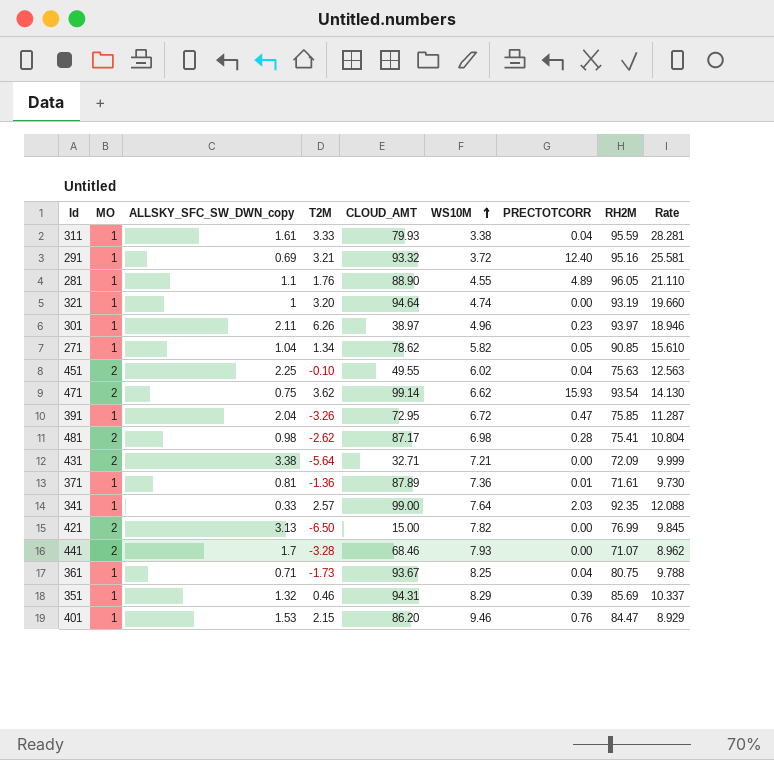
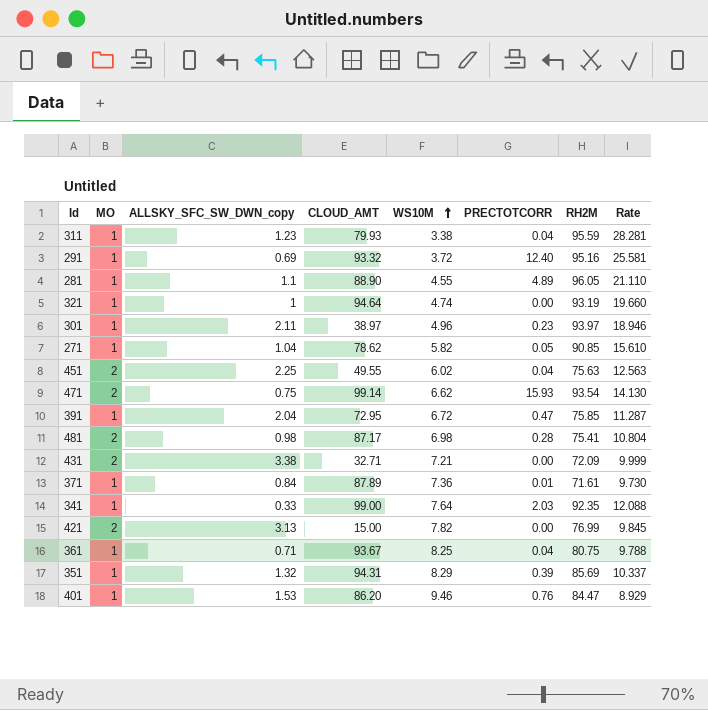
column T2M | position: 4 -> none
row 441: 2 | 1.7 | -3.28 | 68.46 | 7.93 | 0.00 | 71.07 | 8.962 -> none
311 | ALLSKY_SFC_SW_DWN_copy: 1.61 -> 1.23
371 | ALLSKY_SFC_SW_DWN_copy: 0.81 -> 0.84

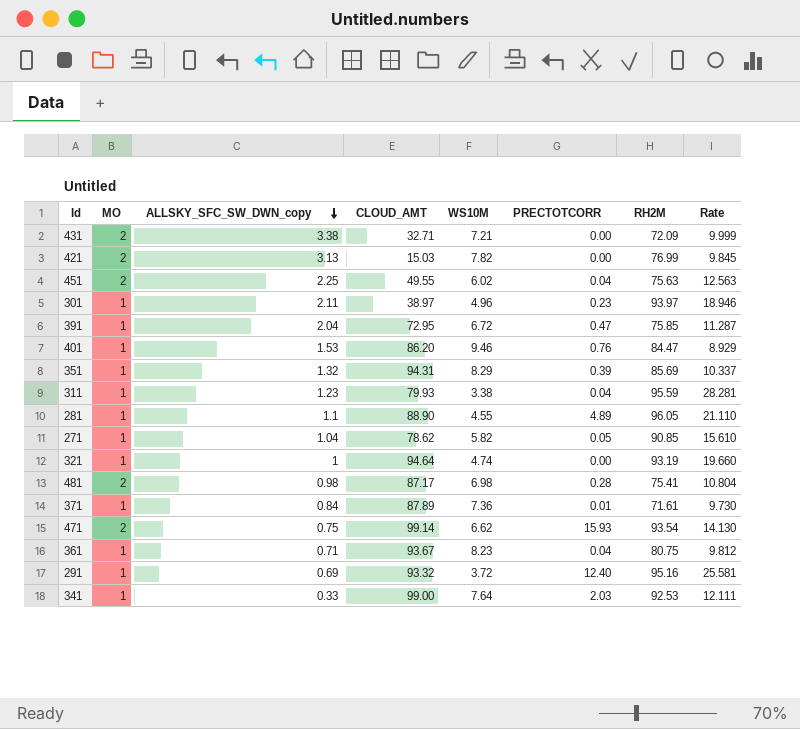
row order: WS10M ascending -> ALLSKY_SFC_SW_DWN_copy descending
421 | CLOUD_AMT: 15.00 -> 15.03
361 | WS10M: 8.25 -> 8.23
361 | Rate: 9.788 -> 9.812
341 | RH2M: 92.35 -> 92.53
341 | Rate: 12.088 -> 12.111

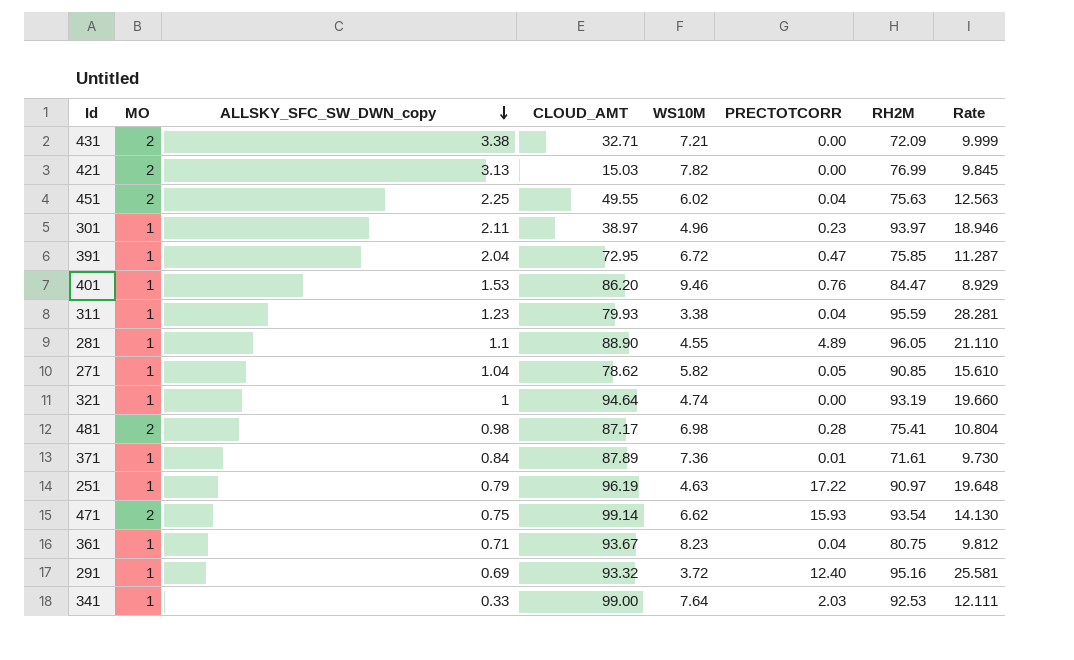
row 351: 1 | 1.32 | 94.31 | 8.29 | 0.39 | 85.69 | 10.337 -> none
row 251: none -> 1 | 0.79 | 96.19 | 4.63 | 17.22 | 90.97 | 19.648

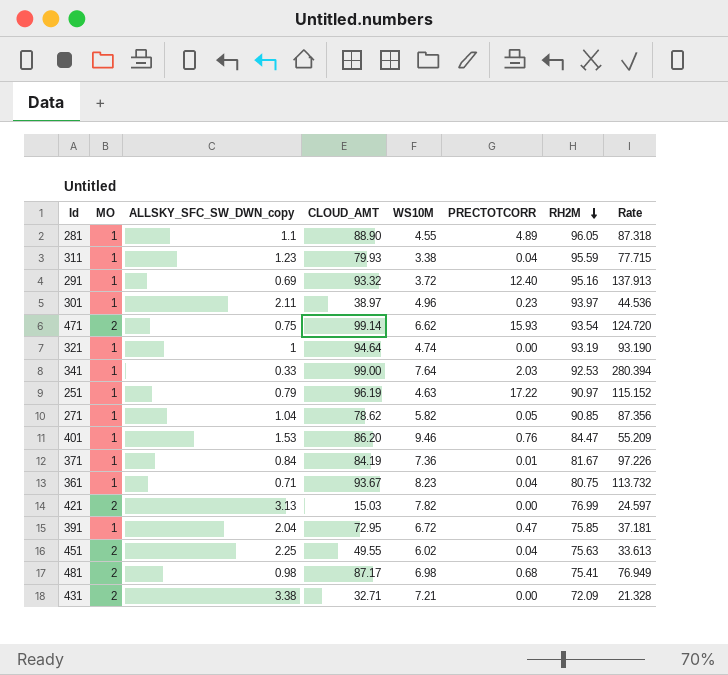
row order: ALLSKY_SFC_SW_DWN_copy descending -> RH2M descending
column Rate | formula: [RH2M] / [WS10M] -> [RH2M] / [ALLSKY_SFC_SW_DWN_copy]
371 | CLOUD_AMT: 87.89 -> 84.19
371 | RH2M: 71.61 -> 81.67
481 | PRECTOTCORR: 0.28 -> 0.68

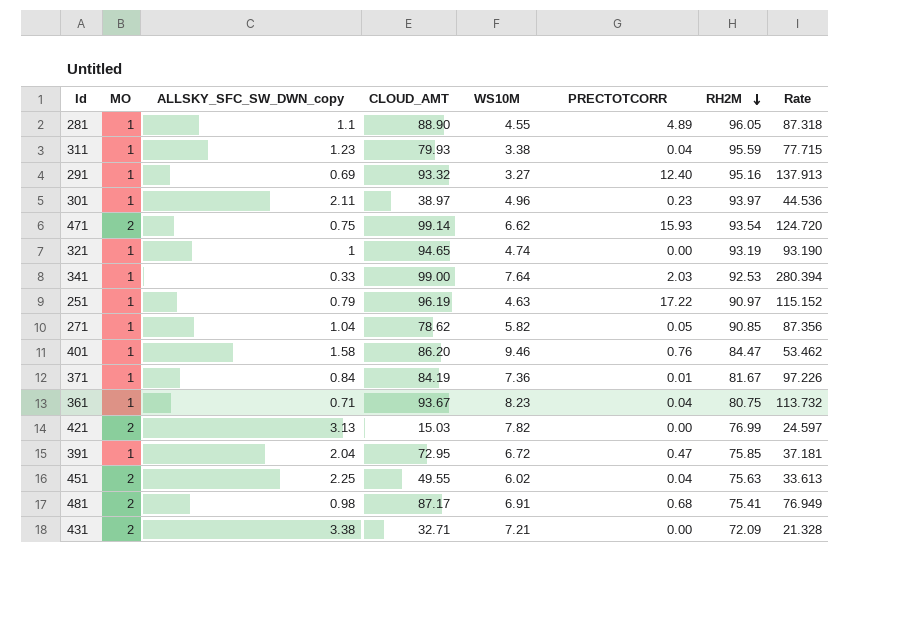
291 | WS10M: 3.72 -> 3.27
321 | CLOUD_AMT: 94.64 -> 94.65
401 | ALLSKY_SFC_SW_DWN_copy: 1.53 -> 1.58
401 | Rate: 55.209 -> 53.462
481 | WS10M: 6.98 -> 6.91

